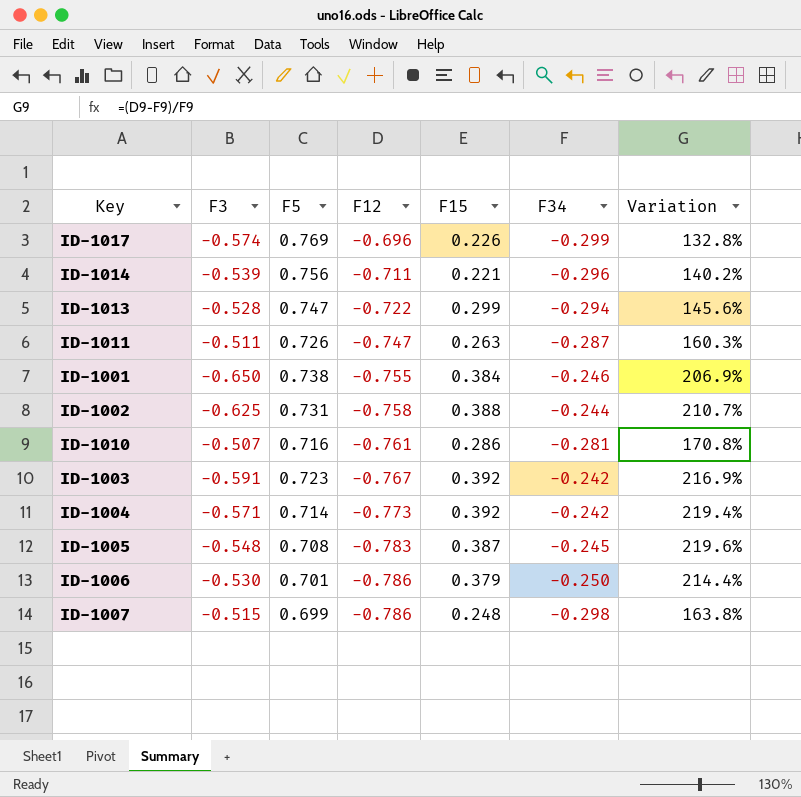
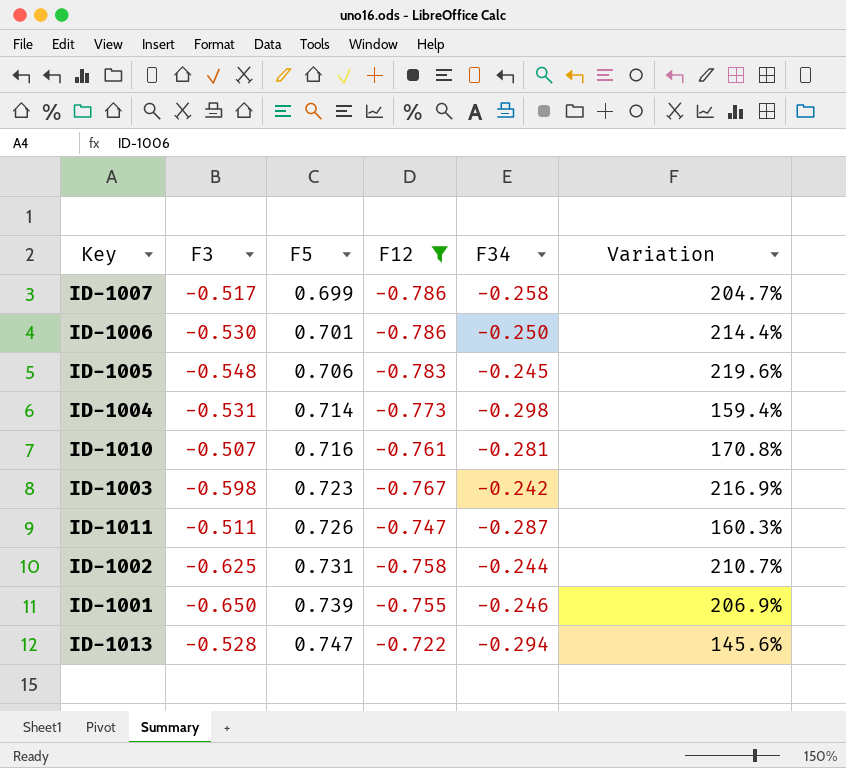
filter: none -> F12 <= -0.722
row order: F12 descending -> F5 ascending
column F15 | position: 5 -> none
ID-1007 | F3: -0.515 -> -0.517
ID-1007 | F34: -0.298 -> -0.258
ID-1007 | Variation: 163.8% -> 204.7%
ID-1005 | F5: 0.708 -> 0.706
ID-1004 | F3: -0.571 -> -0.531
ID-1004 | F34: -0.242 -> -0.298
ID-1004 | Variation: 219.4% -> 159.4%
ID-1003 | F3: -0.591 -> -0.598
ID-1001 | F5: 0.738 -> 0.739

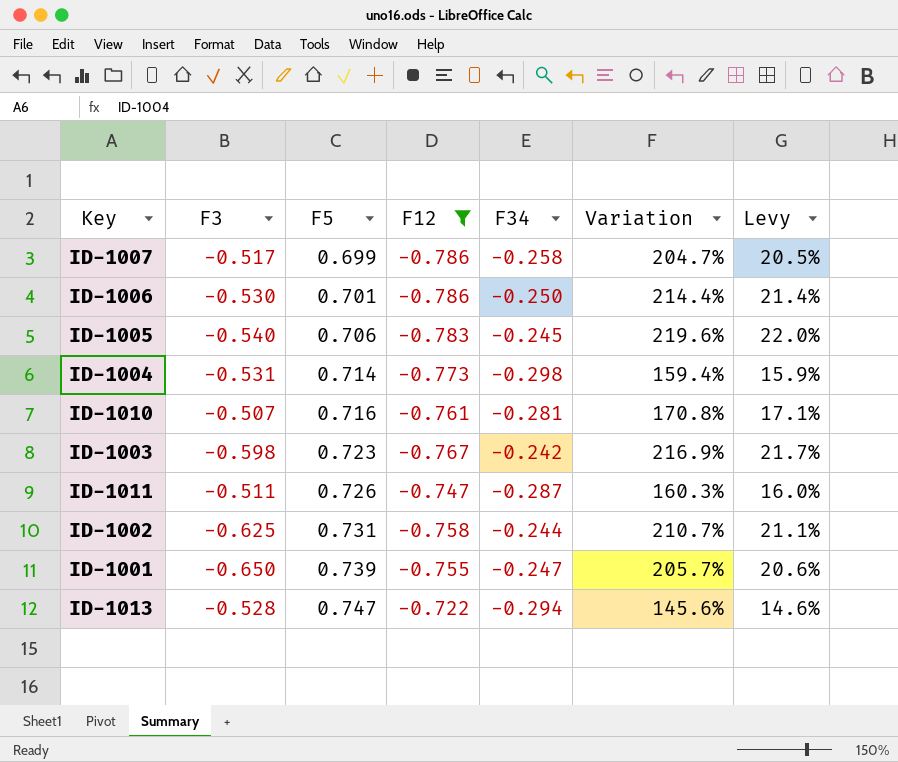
column Levy | formula: none -> [Variation] * 0.1
ID-1005 | F3: -0.548 -> -0.540
ID-1001 | F34: -0.246 -> -0.247
ID-1001 | Variation: 206.9% -> 205.7%

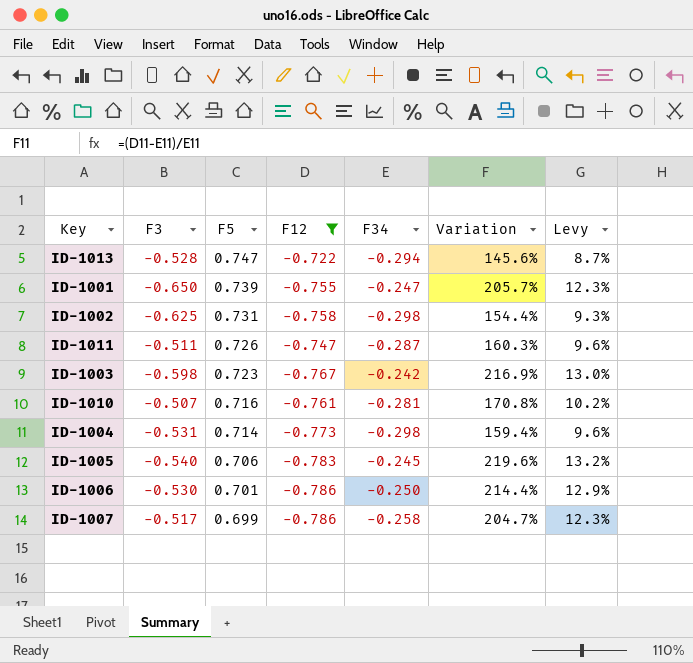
row order: F5 ascending -> F5 descending
column Levy | formula: [Variation] * 0.1 -> [Variation] * 0.06
ID-1002 | F34: -0.244 -> -0.298
ID-1002 | Variation: 210.7% -> 154.4%

